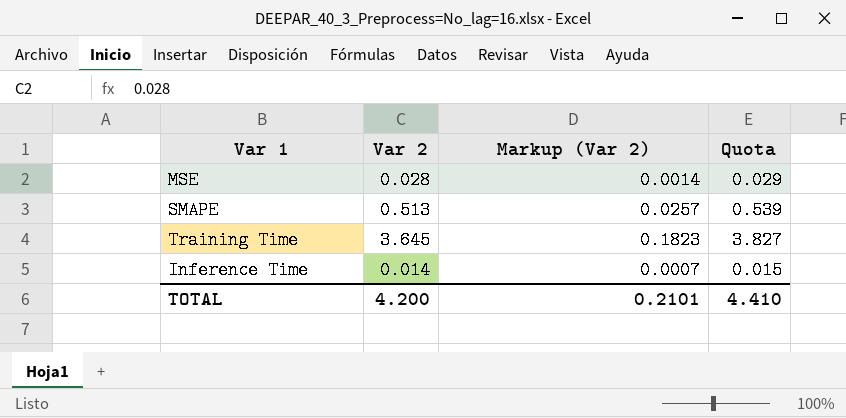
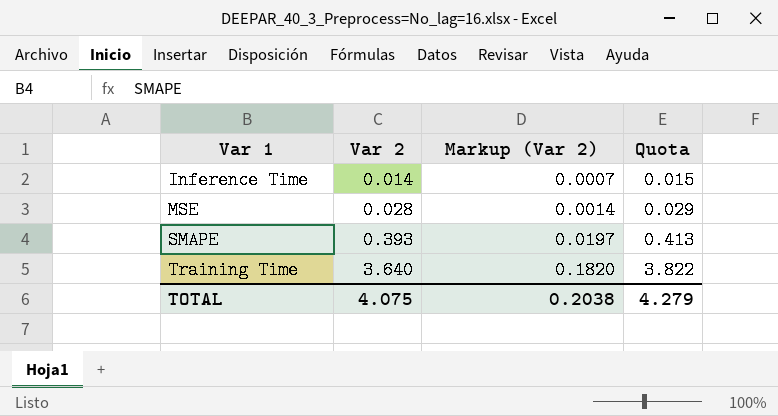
row order: none -> Var 1 ascending
SMAPE | Var 2: 0.513 -> 0.393
SMAPE | Markup (Var 2): 0.0257 -> 0.0197
SMAPE | Quota: 0.539 -> 0.413
Training Time | Var 2: 3.645 -> 3.640
Training Time | Markup (Var 2): 0.1823 -> 0.1820
Training Time | Quota: 3.827 -> 3.822
TOTAL | Var 2: 4.200 -> 4.075
TOTAL | Markup (Var 2): 0.2101 -> 0.2038
TOTAL | Quota: 4.410 -> 4.279

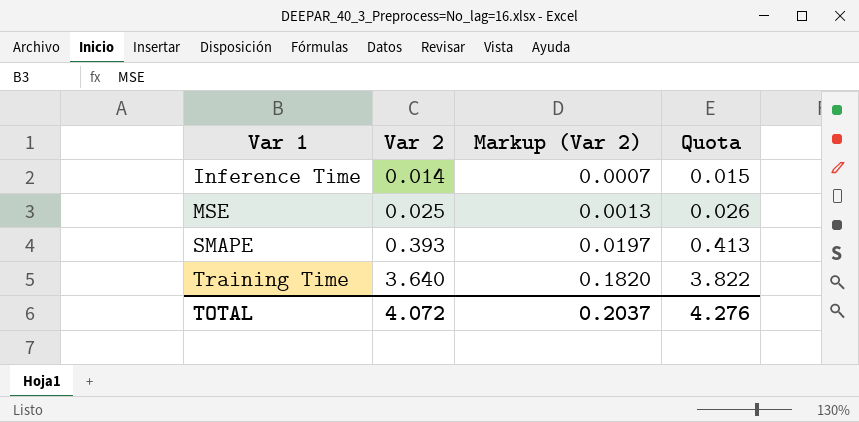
MSE | Var 2: 0.028 -> 0.025
MSE | Markup (Var 2): 0.0014 -> 0.0013
MSE | Quota: 0.029 -> 0.026
TOTAL | Var 2: 4.075 -> 4.072
TOTAL | Markup (Var 2): 0.2038 -> 0.2037
TOTAL | Quota: 4.279 -> 4.276

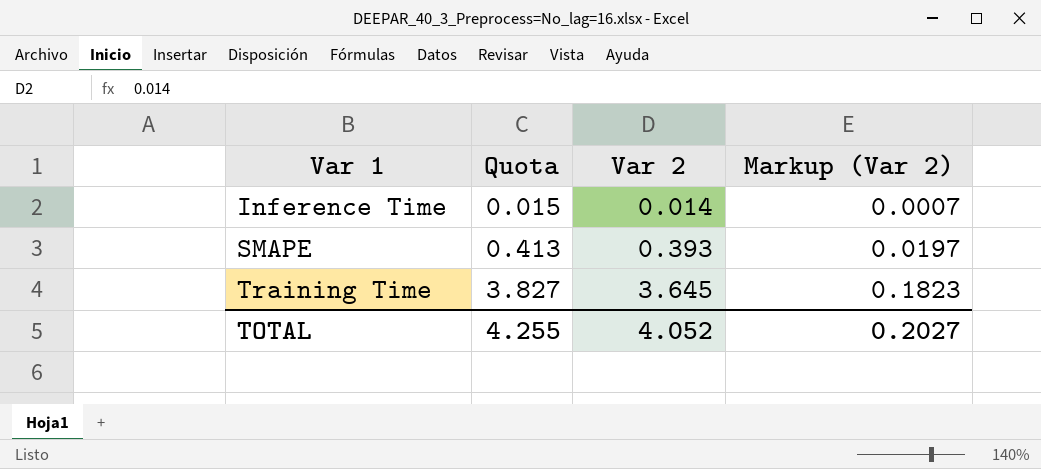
column Quota | position: 4 -> 2
row MSE: 0.025 | 0.0013 | 0.026 -> none
Training Time | Quota: 3.822 -> 3.827
Training Time | Var 2: 3.640 -> 3.645
Training Time | Markup (Var 2): 0.1820 -> 0.1823
TOTAL | Quota: 4.276 -> 4.255
TOTAL | Var 2: 4.072 -> 4.052
TOTAL | Markup (Var 2): 0.2037 -> 0.2027

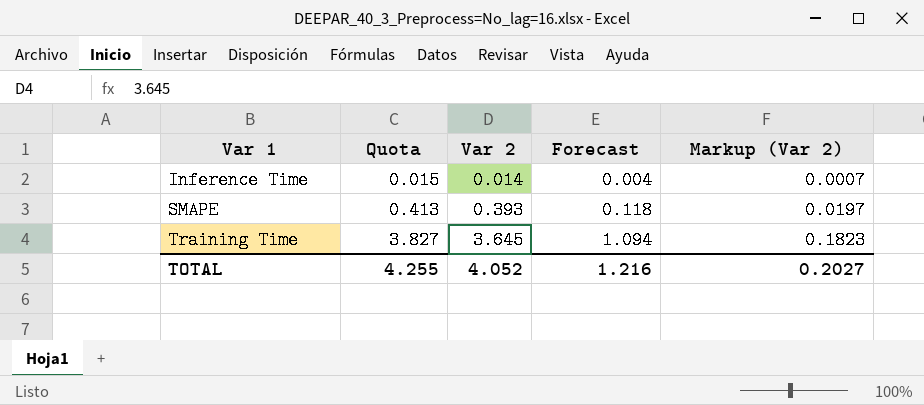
column Forecast | formula: none -> [Var 2] * 0.3

